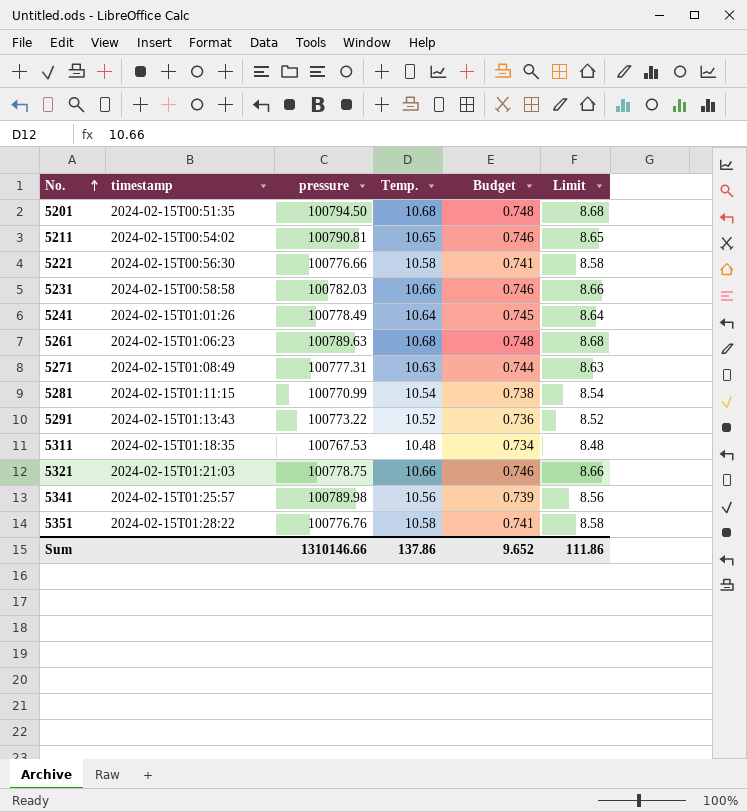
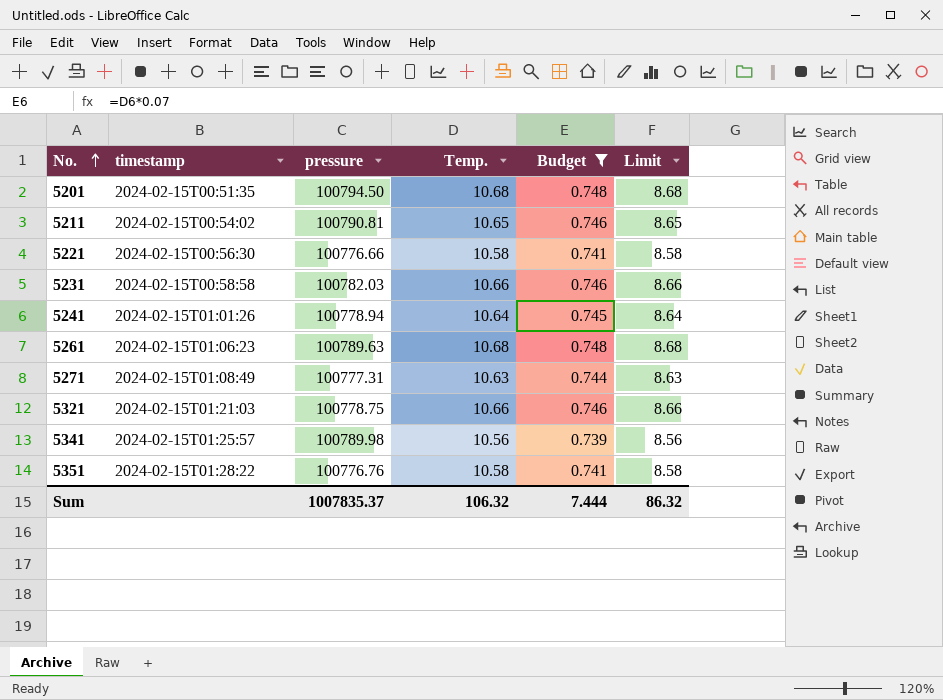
filter: none -> Budget >= 0.739
5241 | pressure: 100778.49 -> 100778.94
Sum | pressure: 1310146.66 -> 1007835.37
Sum | Temp.: 137.86 -> 106.32
Sum | Budget: 9.652 -> 7.444
Sum | Limit: 111.86 -> 86.32

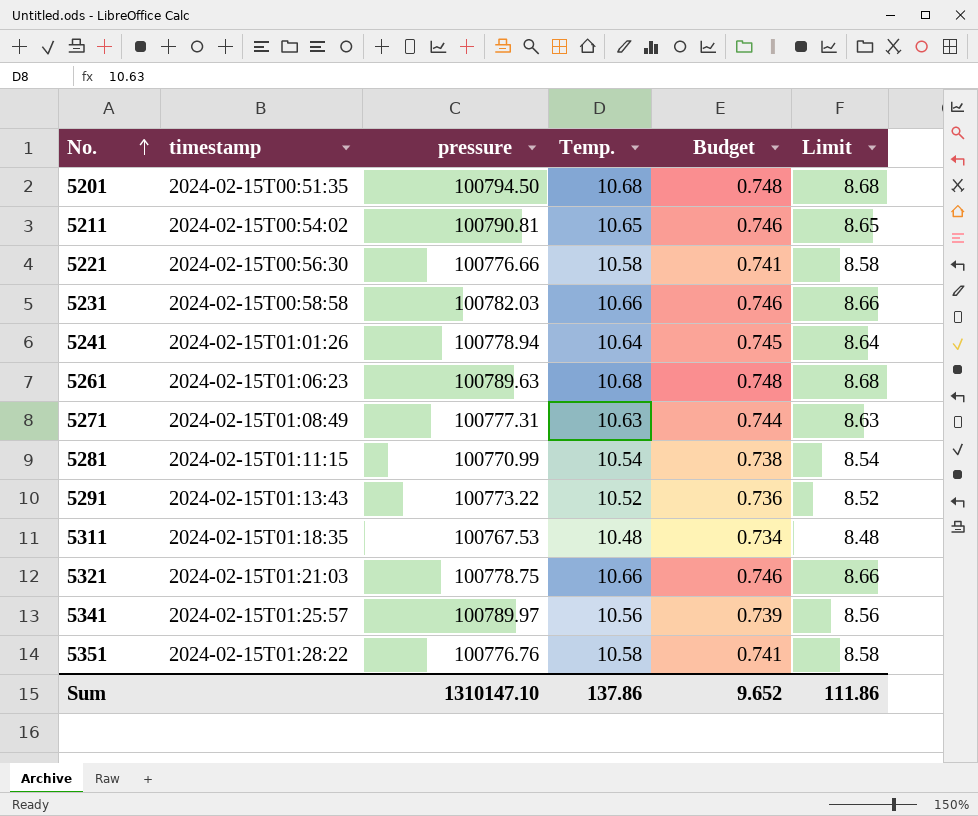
filter: Budget >= 0.739 -> none
5341 | pressure: 100789.98 -> 100789.97
Sum | pressure: 1007835.37 -> 1310147.10
Sum | Temp.: 106.32 -> 137.86
Sum | Budget: 7.444 -> 9.652
Sum | Limit: 86.32 -> 111.86

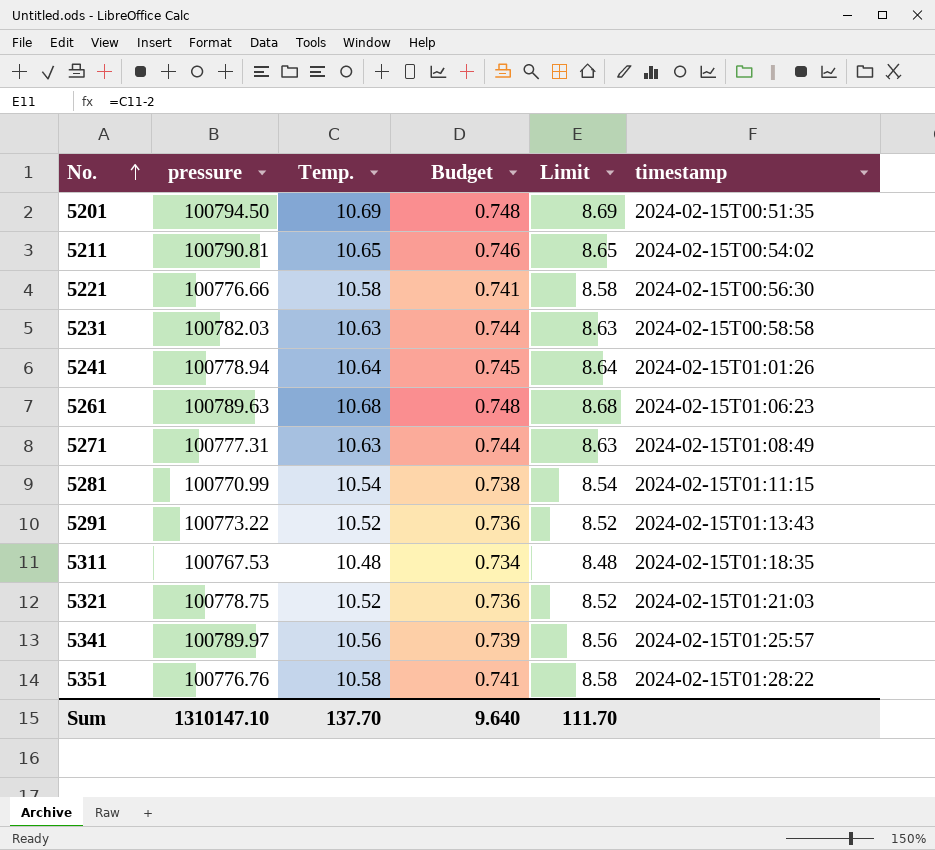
column timestamp | position: 2 -> 6
5201 | Temp.: 10.68 -> 10.69
5201 | Limit: 8.68 -> 8.69
5231 | Temp.: 10.66 -> 10.63
5231 | Budget: 0.746 -> 0.744
5231 | Limit: 8.66 -> 8.63
5321 | Temp.: 10.66 -> 10.52
5321 | Budget: 0.746 -> 0.736
5321 | Limit: 8.66 -> 8.52
Sum | Temp.: 137.86 -> 137.70
Sum | Budget: 9.652 -> 9.640
Sum | Limit: 111.86 -> 111.70

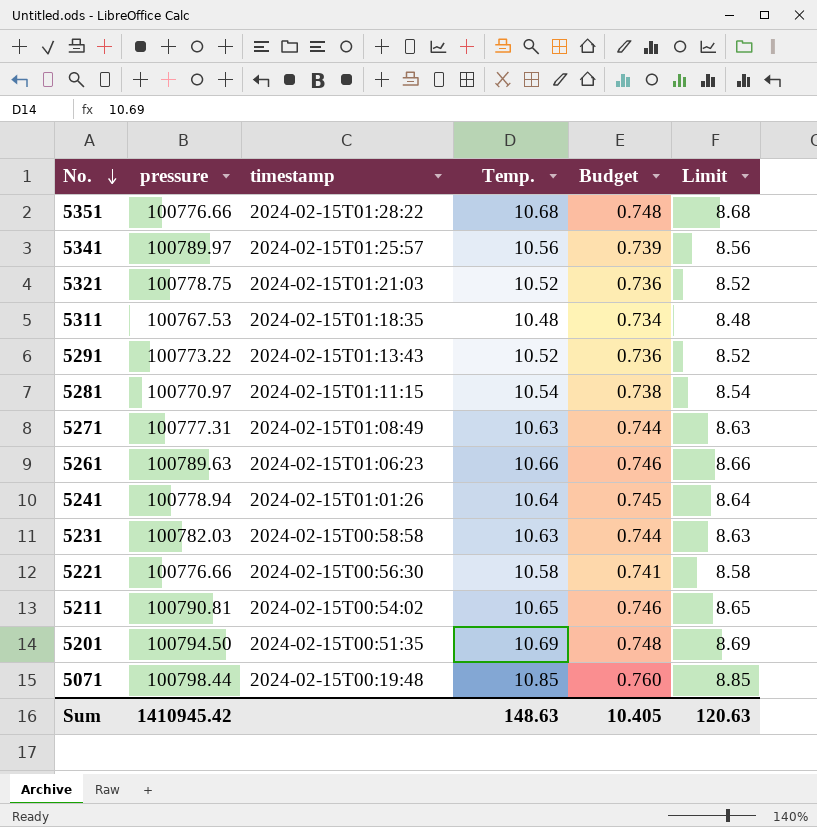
row order: No. ascending -> No. descending
column timestamp | position: 6 -> 3
5351 | pressure: 100776.76 -> 100776.66
5351 | Temp.: 10.58 -> 10.68
5351 | Budget: 0.741 -> 0.748
5351 | Limit: 8.58 -> 8.68
5281 | pressure: 100770.99 -> 100770.97
5261 | Temp.: 10.68 -> 10.66
5261 | Budget: 0.748 -> 0.746
5261 | Limit: 8.68 -> 8.66
row 5071: none -> 100798.44 | 2024-02-15T00:19:48 | 10.85 | 0.760 | 8.85
Sum | pressure: 1310147.10 -> 1410945.42
Sum | Temp.: 137.70 -> 148.63
Sum | Budget: 9.640 -> 10.405
Sum | Limit: 111.70 -> 120.63

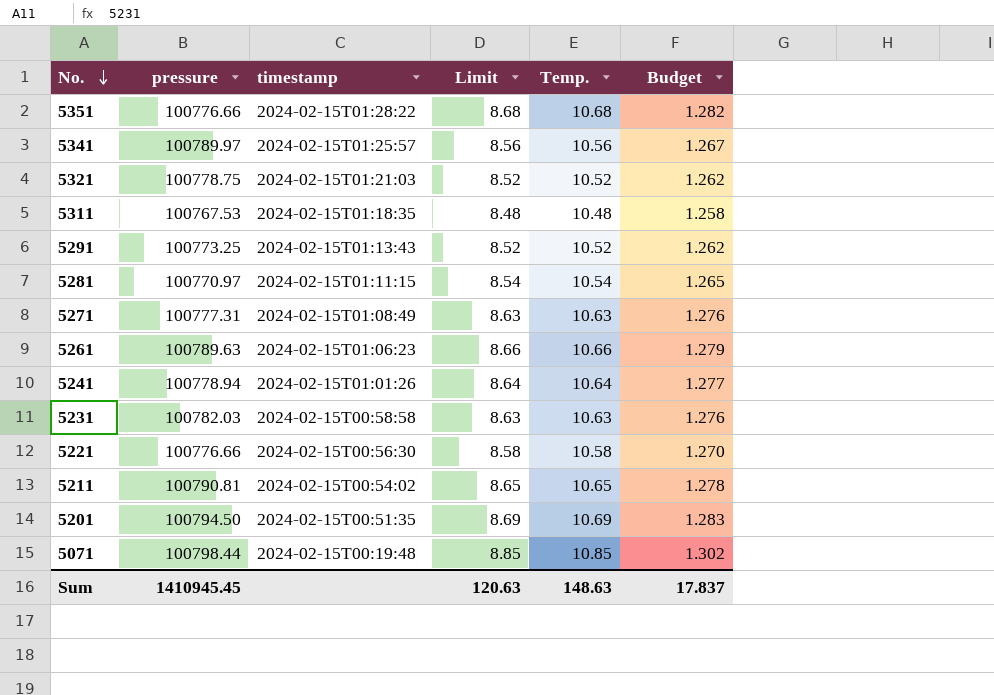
column Limit | position: 6 -> 4
column Budget | formula: [Temp.] * 0.07 -> [Temp.] * 0.12
5291 | pressure: 100773.22 -> 100773.25
Sum | pressure: 1410945.42 -> 1410945.45
Sum | Budget: 10.405 -> 17.837

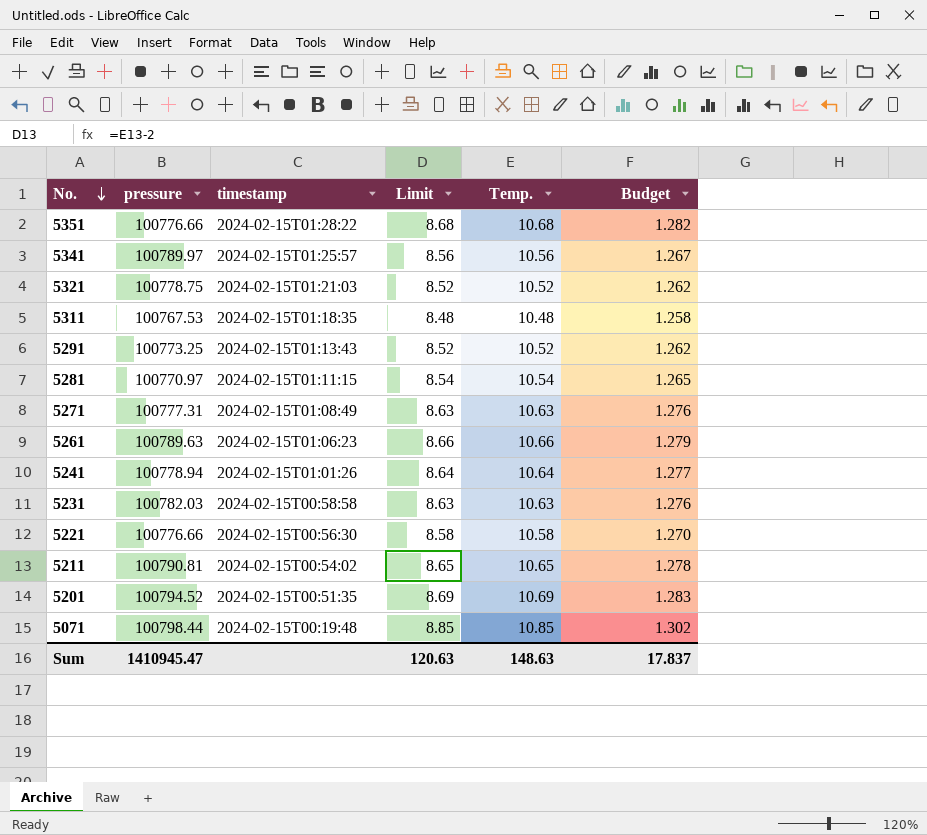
5201 | pressure: 100794.50 -> 100794.52
Sum | pressure: 1410945.45 -> 1410945.47

